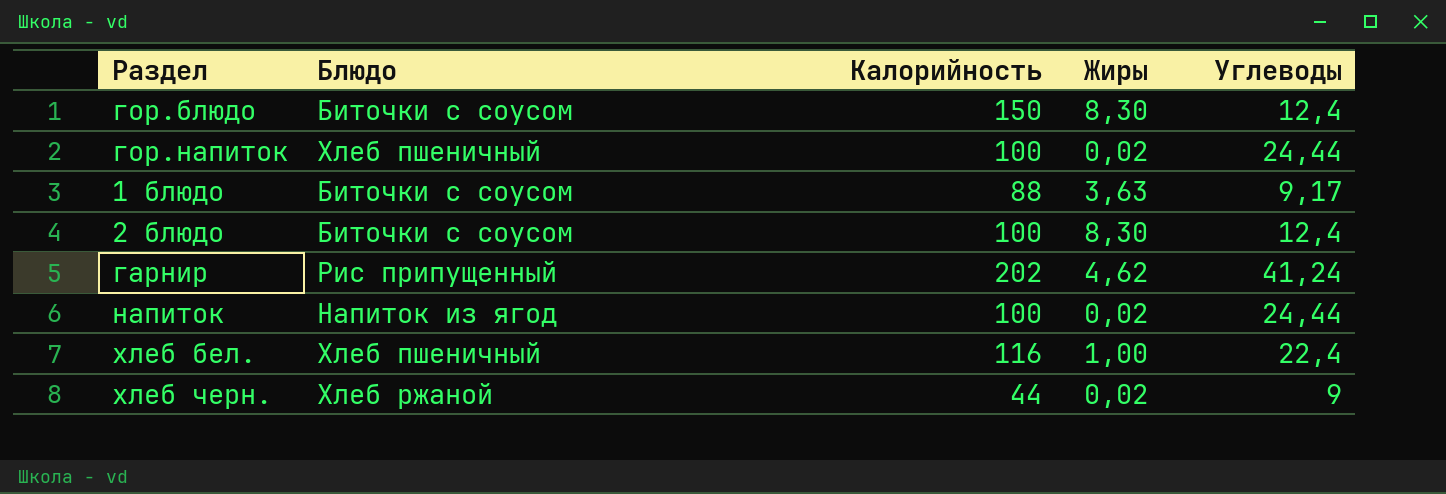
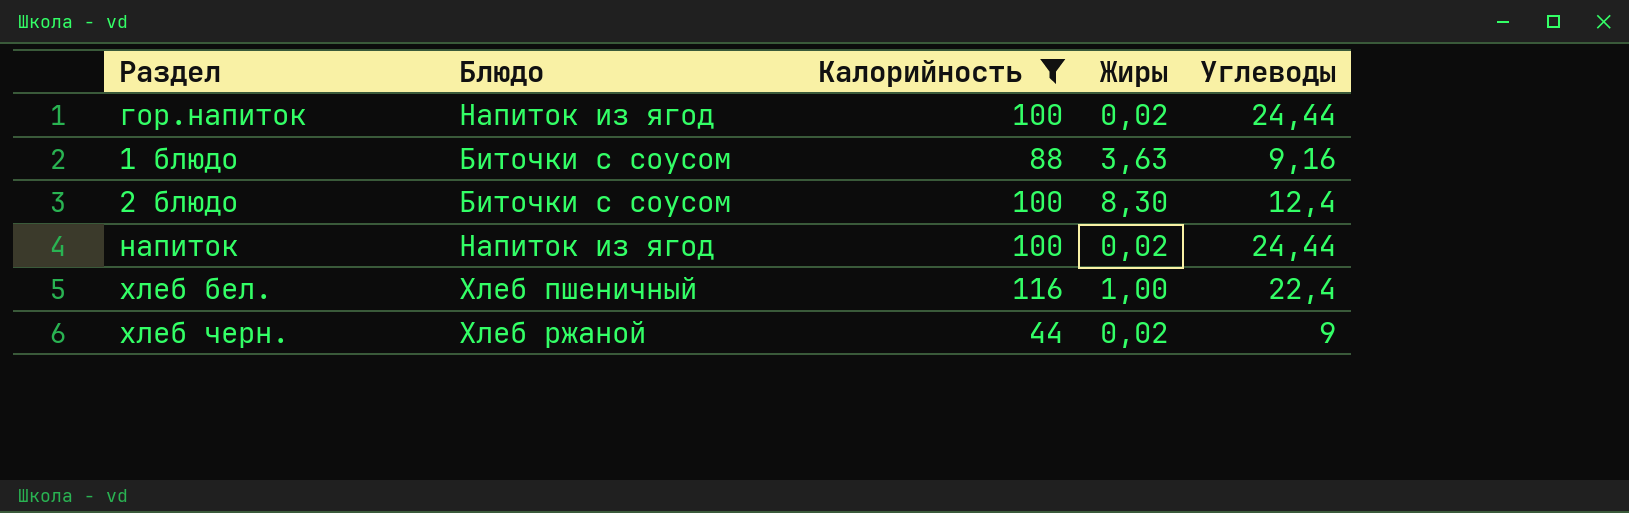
filter: none -> Калорийность <= 116
гор.напиток | Блюдо: Хлеб пшеничный -> Напиток из ягод
1 блюдо | Углеводы: 9,17 -> 9,16

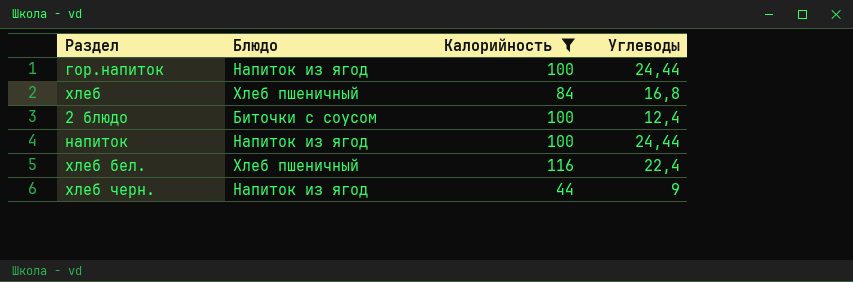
column Жиры | position: 4 -> none
row 1 блюдо: Биточки с соусом | 88 | 3,63 | 9,16 -> none
row хлеб: none -> Хлеб пшеничный | 84 | 16,8
хлеб черн. | Блюдо: Хлеб ржаной -> Напиток из ягод

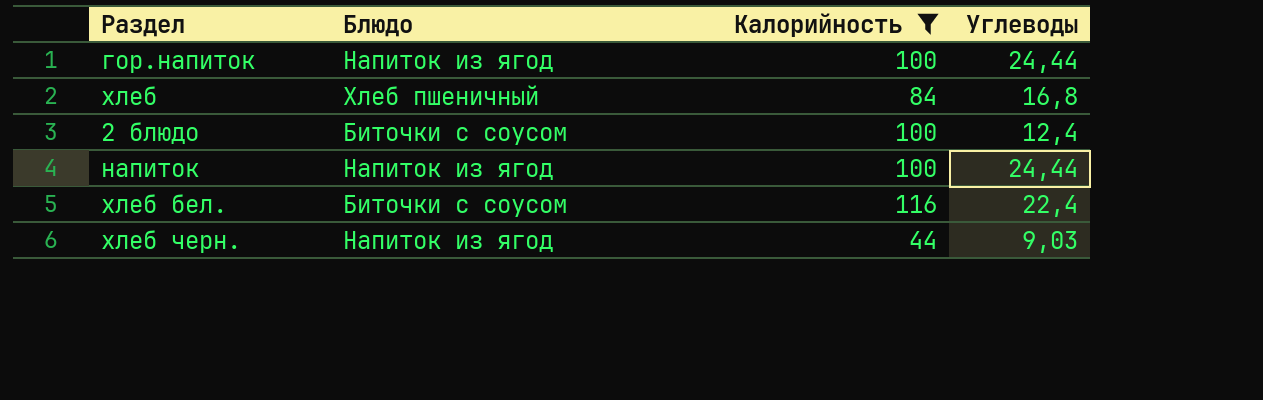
хлеб бел. | Блюдо: Хлеб пшеничный -> Биточки с соусом
хлеб черн. | Углеводы: 9 -> 9,03

